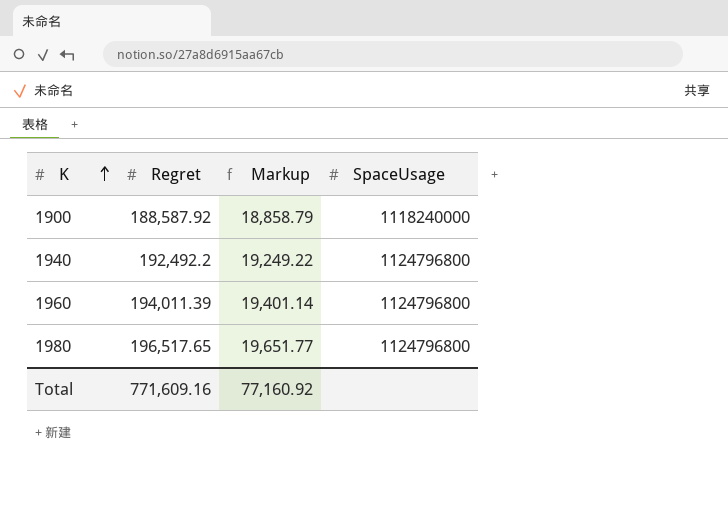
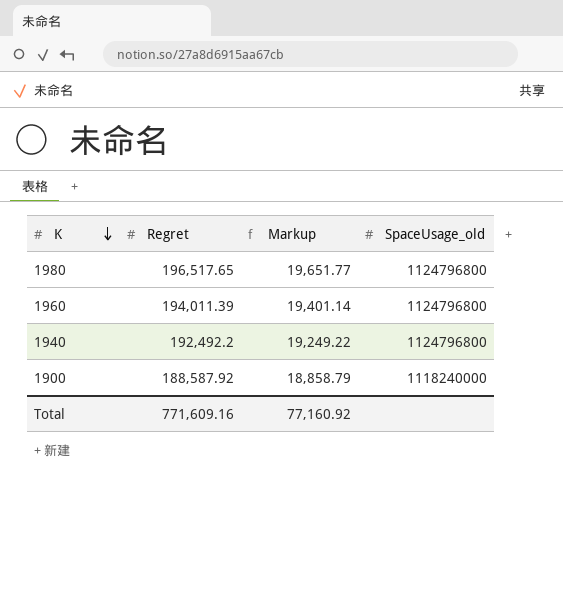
row order: K ascending -> K descending
column name: SpaceUsage -> SpaceUsage_old

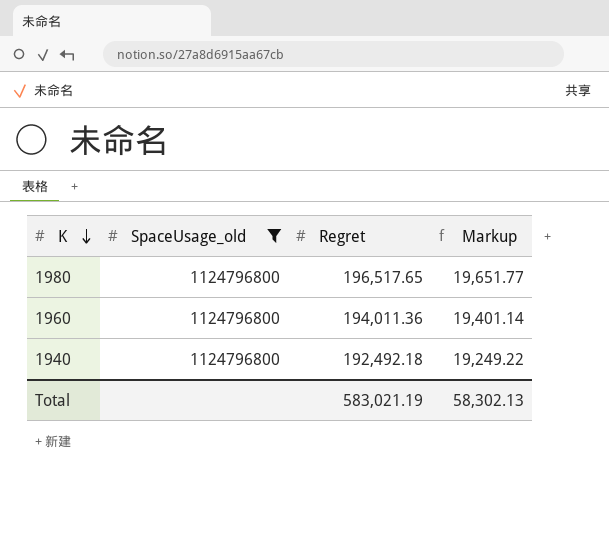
filter: none -> SpaceUsage_old = 1124796800
column SpaceUsage_old | position: 4 -> 2
1960 | Regret: 194,011.39 -> 194,011.36
1940 | Regret: 192,492.2 -> 192,492.18
Total | Regret: 771,609.16 -> 583,021.19
Total | Markup: 77,160.92 -> 58,302.13

